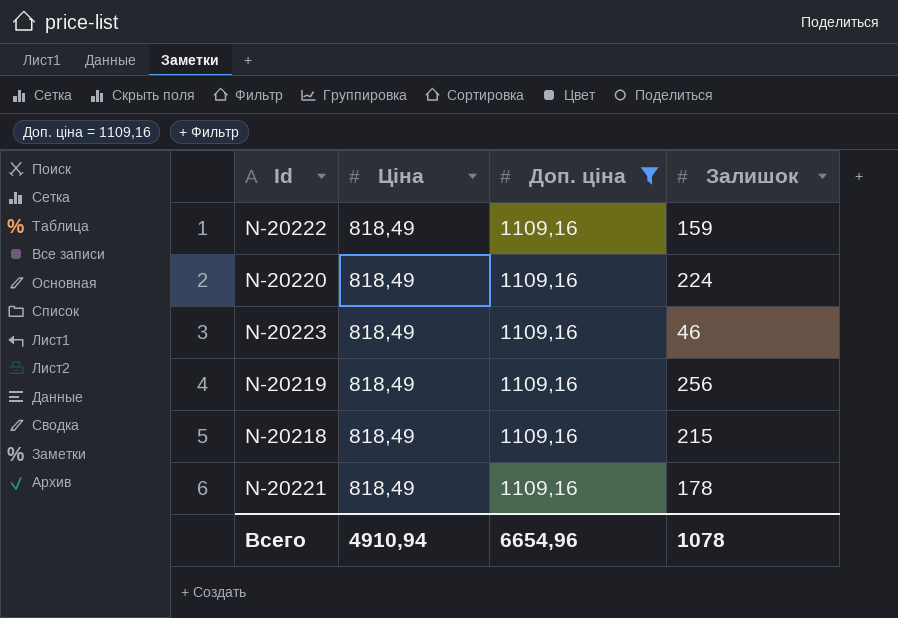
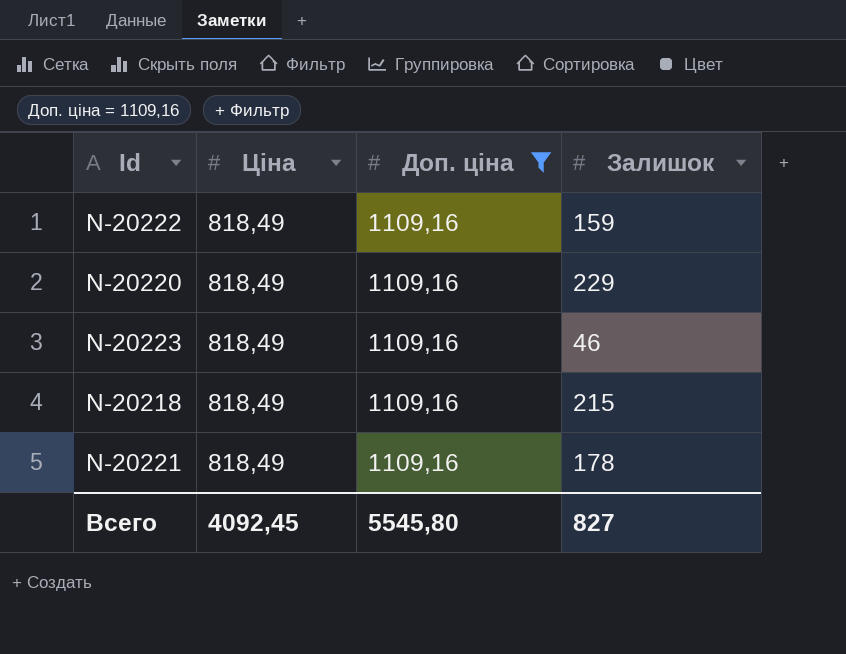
row N-20219: 818,49 | 1109,16 | 256 -> none
N-20220 | Залишок: 224 -> 229
Всего | Ціна: 4910,94 -> 4092,45
Всего | Доп. ціна: 6654,96 -> 5545,80
Всего | Залишок: 1078 -> 827

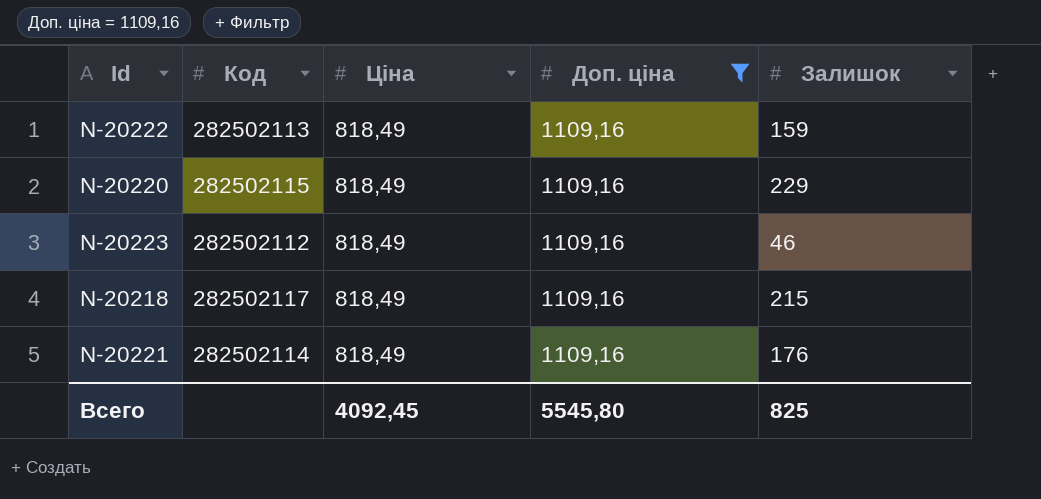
column Код | position: none -> 2
N-20221 | Залишок: 178 -> 176
Всего | Залишок: 827 -> 825

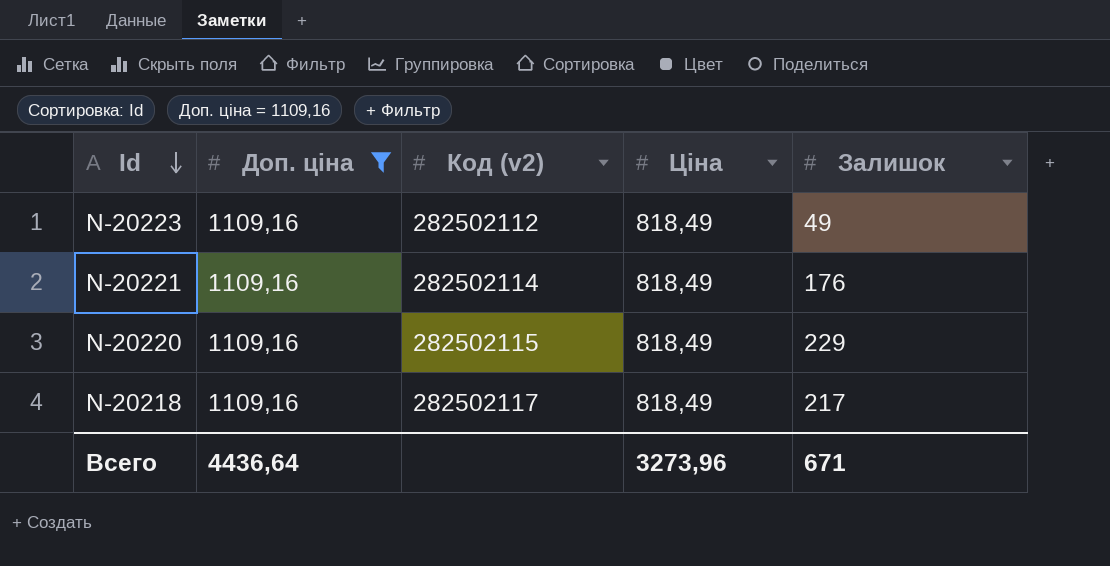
row order: none -> Id descending
column Доп. ціна | position: 4 -> 2
column name: Код -> Код (v2)
row N-20222: 282502113 | 818,49 | 1109,16 | 159 -> none
N-20223 | Залишок: 46 -> 49
N-20218 | Залишок: 215 -> 217
Всего | Доп. ціна: 5545,80 -> 4436,64
Всего | Ціна: 4092,45 -> 3273,96
Всего | Залишок: 825 -> 671

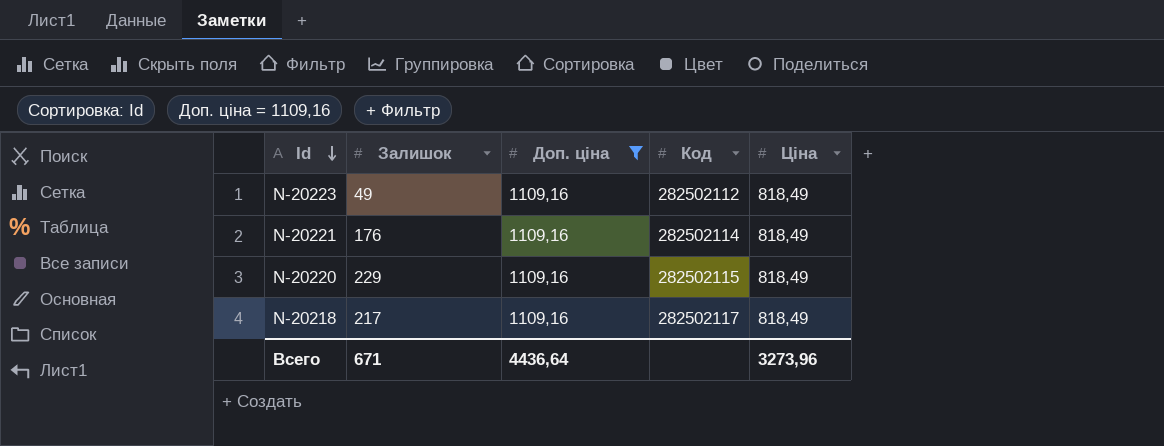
column Залишок | position: 5 -> 2
column name: Код (v2) -> Код

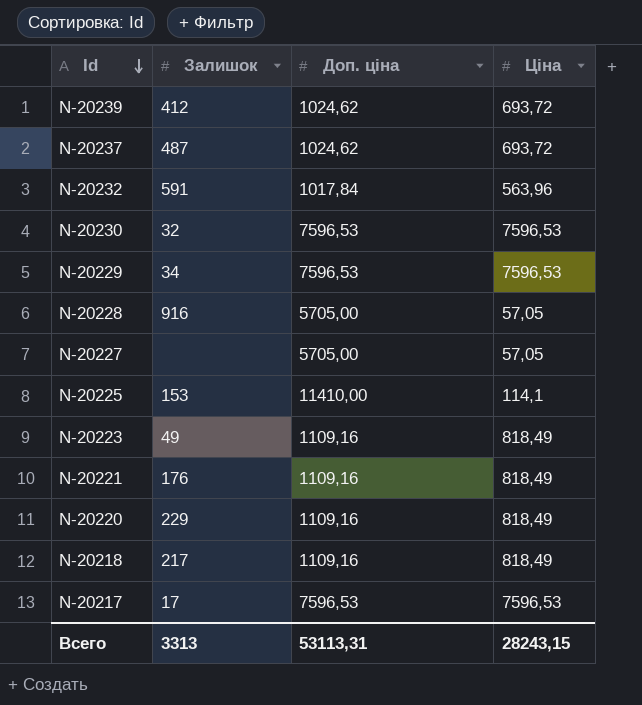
filter: Доп. ціна = 1109,16 -> none
column Код | position: 4 -> none
Всего | Залишок: 671 -> 3313
Всего | Доп. ціна: 4436,64 -> 53113,31
Всего | Ціна: 3273,96 -> 28243,15

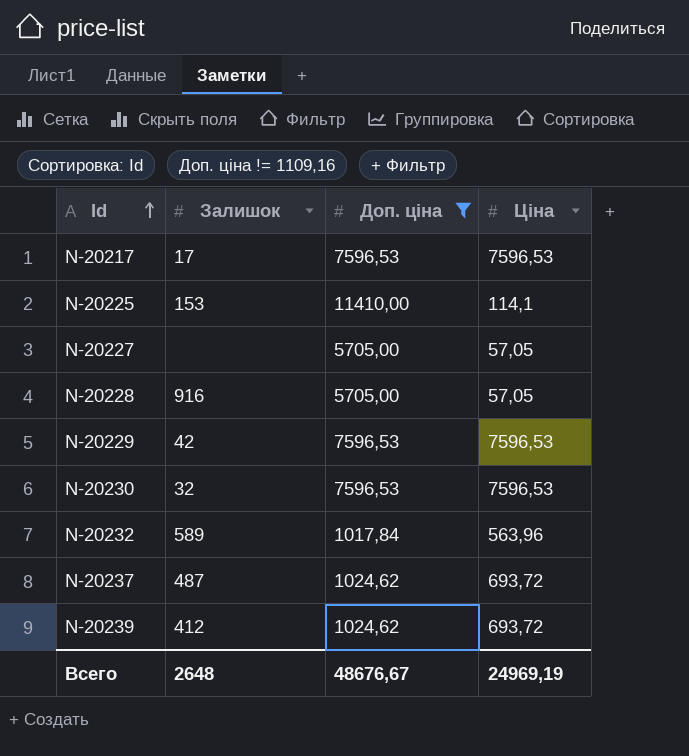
filter: none -> Доп. ціна != 1109,16
row order: Id descending -> Id ascending
N-20229 | Залишок: 34 -> 42
N-20232 | Залишок: 591 -> 589
Всего | Залишок: 3313 -> 2648
Всего | Доп. ціна: 53113,31 -> 48676,67
Всего | Ціна: 28243,15 -> 24969,19

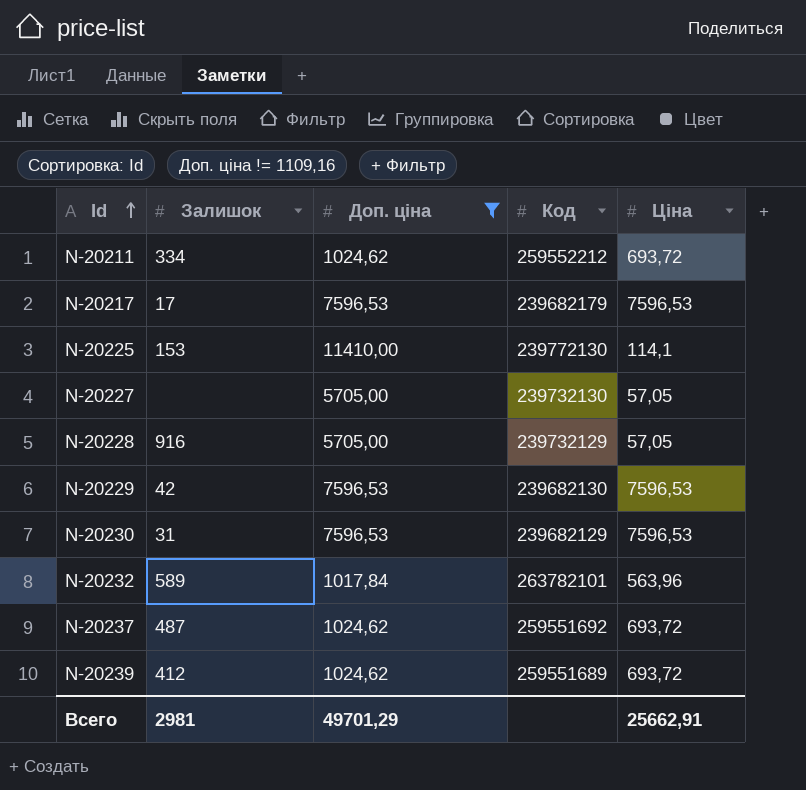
column Код | position: none -> 4
row N-20211: none -> 334 | 1024,62 | 259552212 | 693,72
N-20230 | Залишок: 32 -> 31
Всего | Залишок: 2648 -> 2981
Всего | Доп. ціна: 48676,67 -> 49701,29
Всего | Ціна: 24969,19 -> 25662,91

